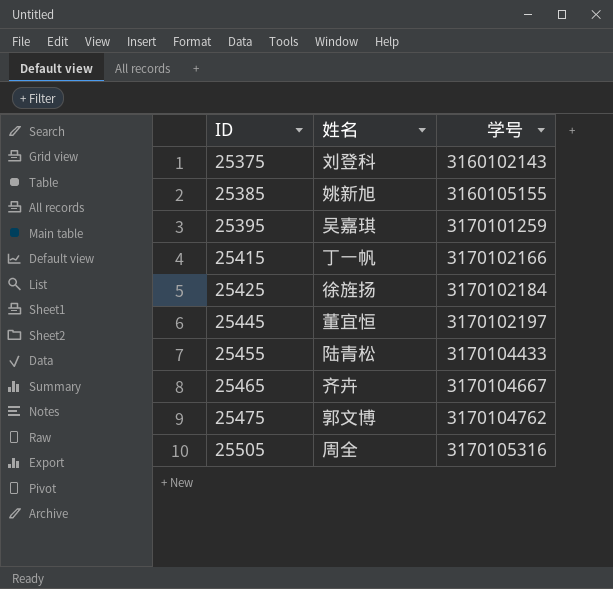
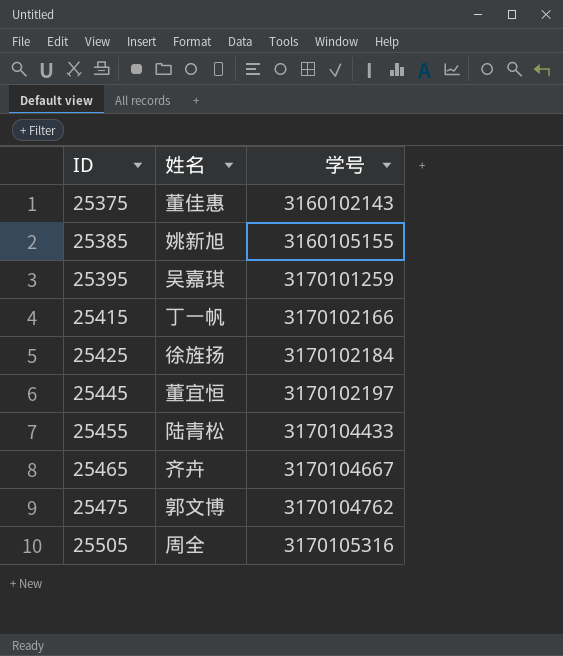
25375 | 姓名: 刘登科 -> 董佳惠

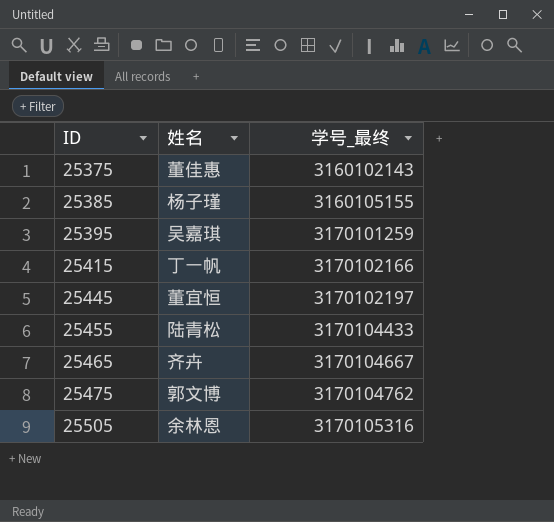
column name: 学号 -> 学号_最终
row 25425: 徐旌扬 | 3170102184 -> none
25385 | 姓名: 姚新旭 -> 杨子瑾
25505 | 姓名: 周全 -> 余林恩

